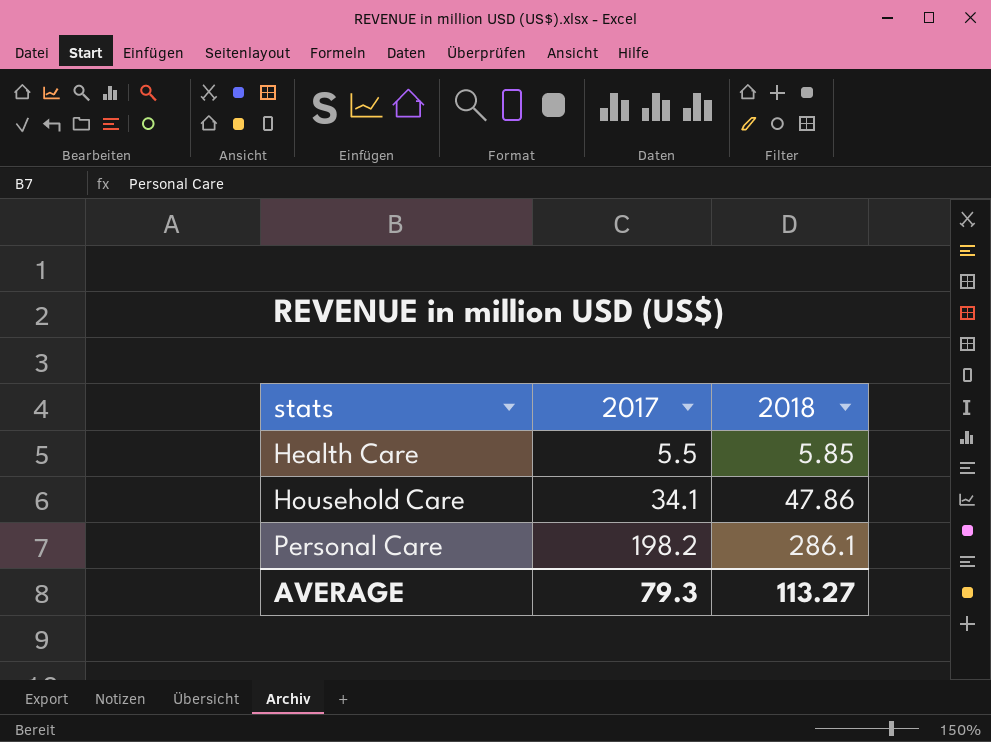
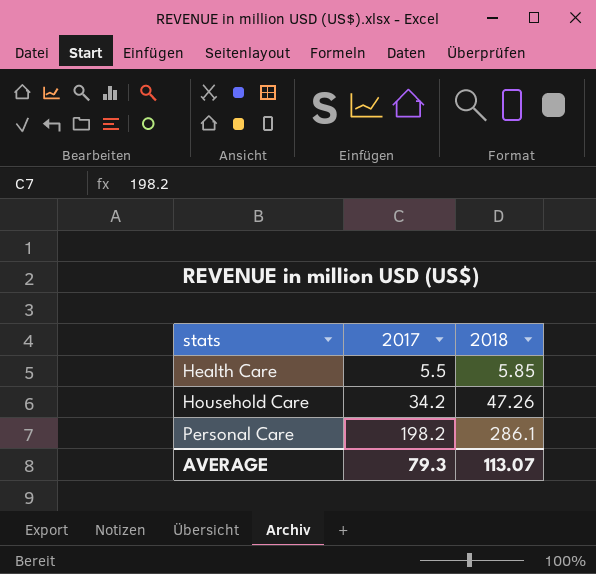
Household Care | 2017: 34.1 -> 34.2
Household Care | 2018: 47.86 -> 47.26
AVERAGE | 2018: 113.27 -> 113.07

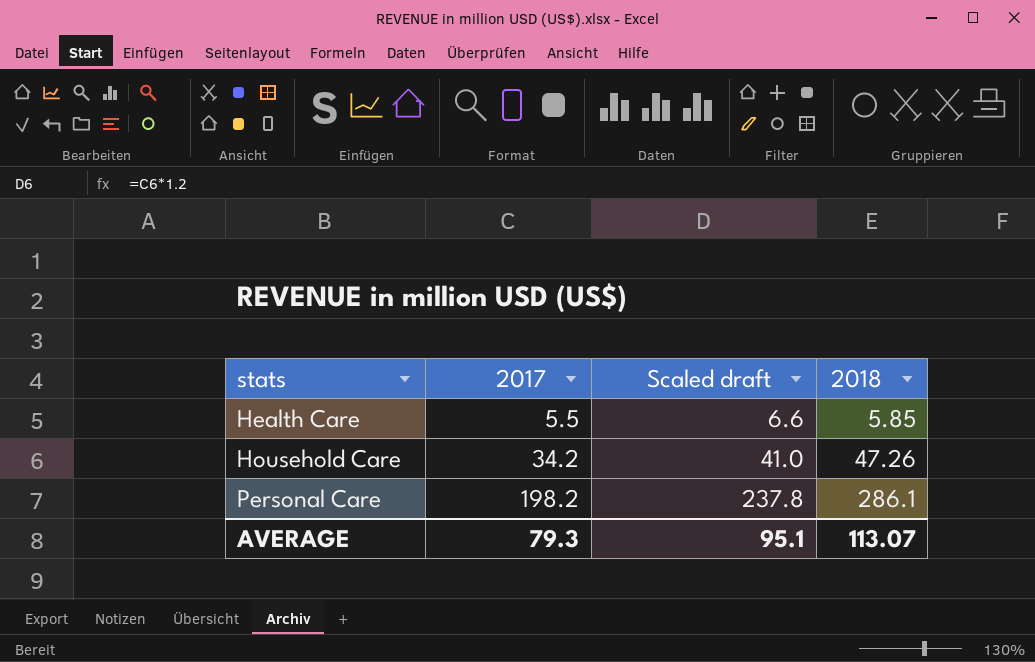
column Scaled draft | formula: none -> [2017] * 1.2

